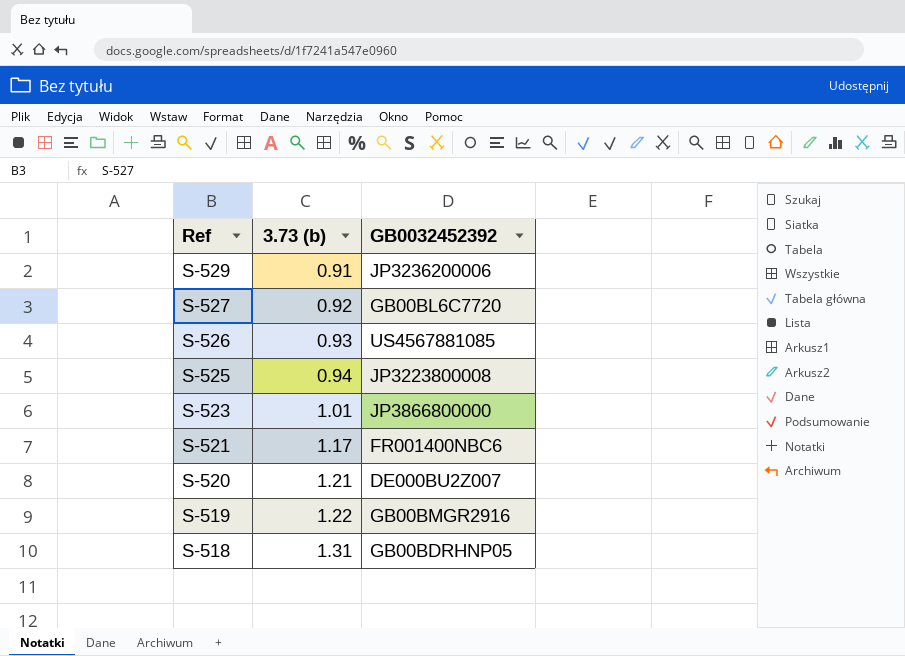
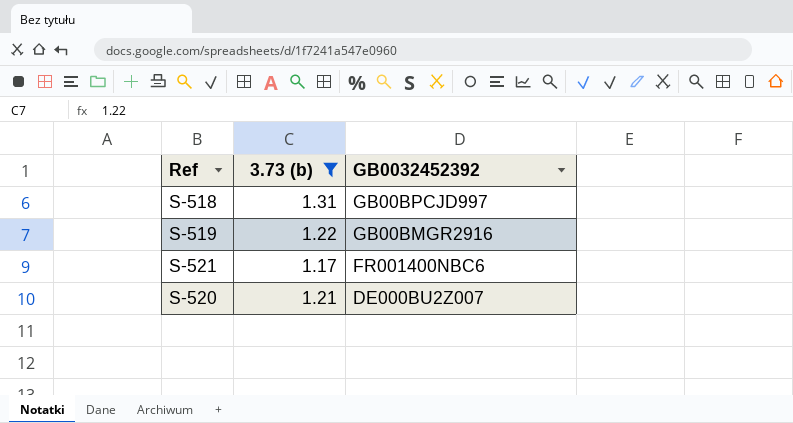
filter: none -> 3.73 (b) >= 1.17
row order: Ref descending -> GB0032452392 descending
S-518 | GB0032452392: GB00BDRHNP05 -> GB00BPCJD997

